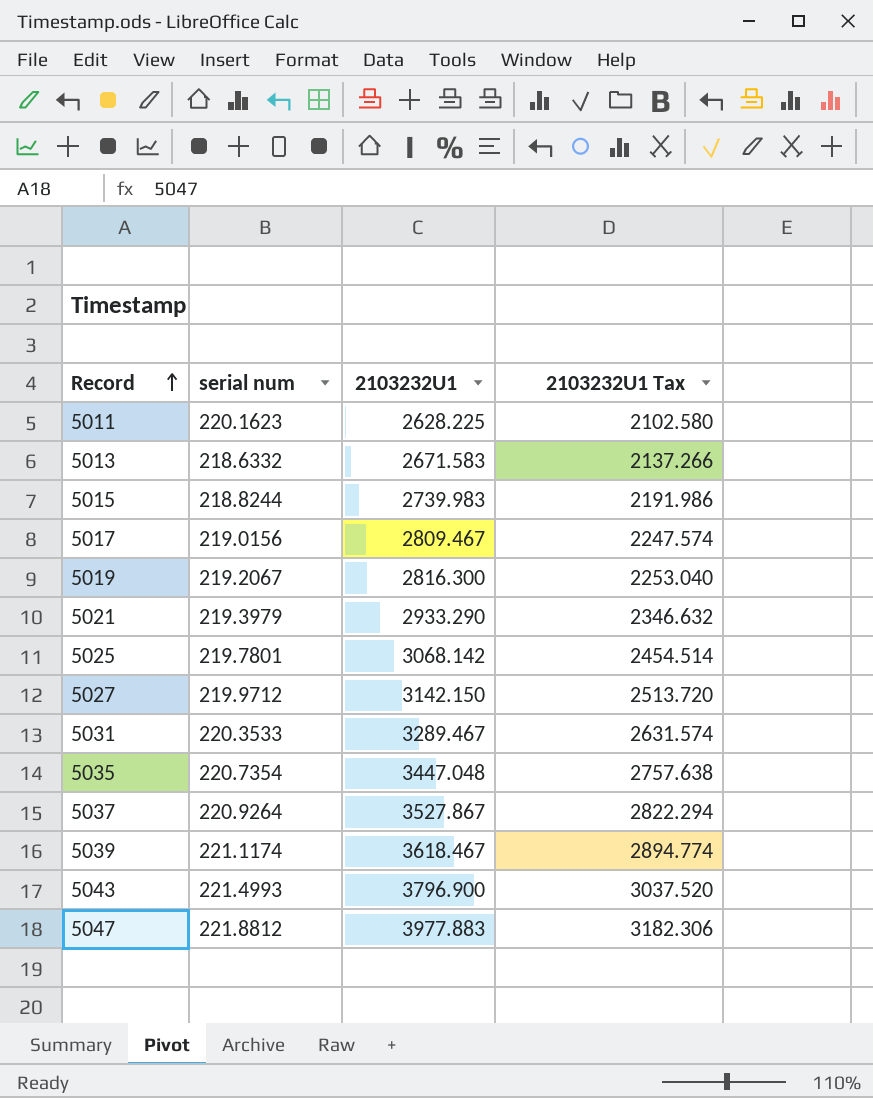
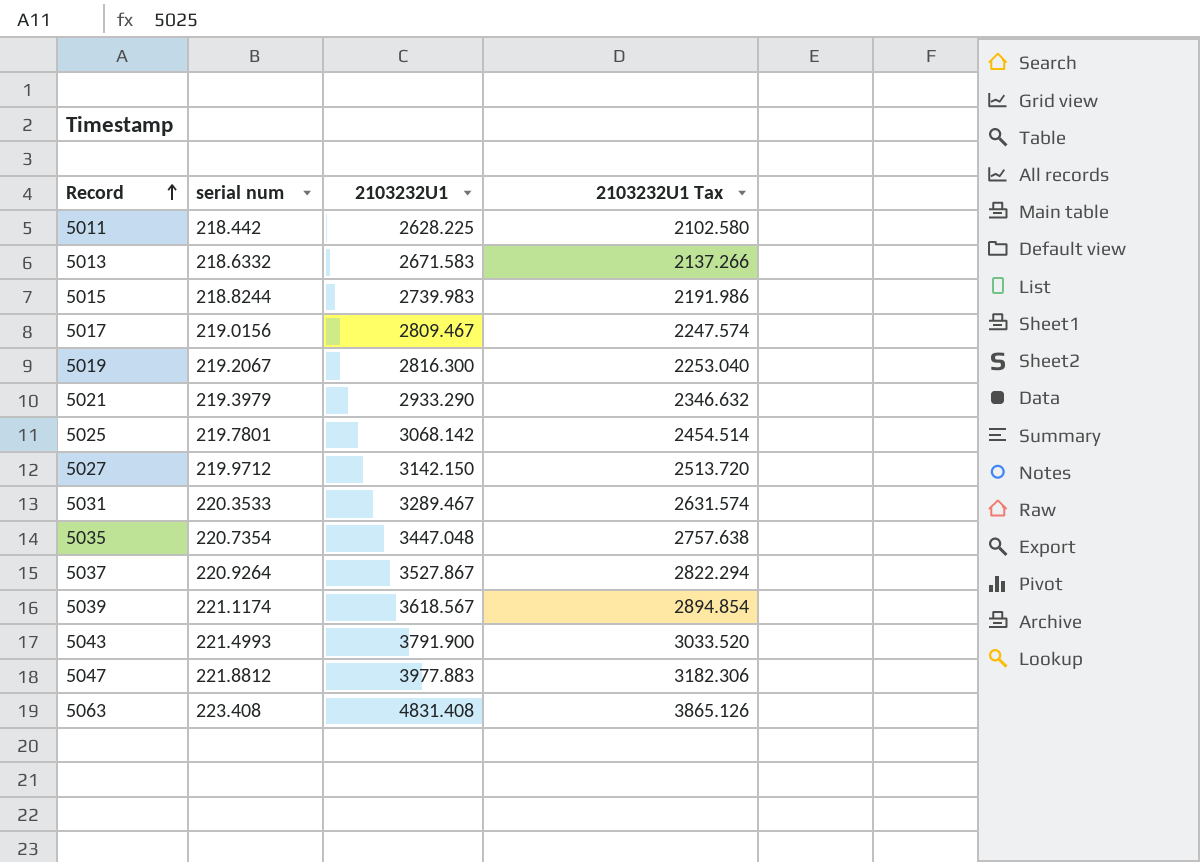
5011 | serial num: 220.1623 -> 218.442
5039 | 2103232U1: 3618.467 -> 3618.567
5039 | 2103232U1 Tax: 2894.774 -> 2894.854
5043 | 2103232U1: 3796.900 -> 3791.900
5043 | 2103232U1 Tax: 3037.520 -> 3033.520
row 5063: none -> 223.408 | 4831.408 | 3865.126

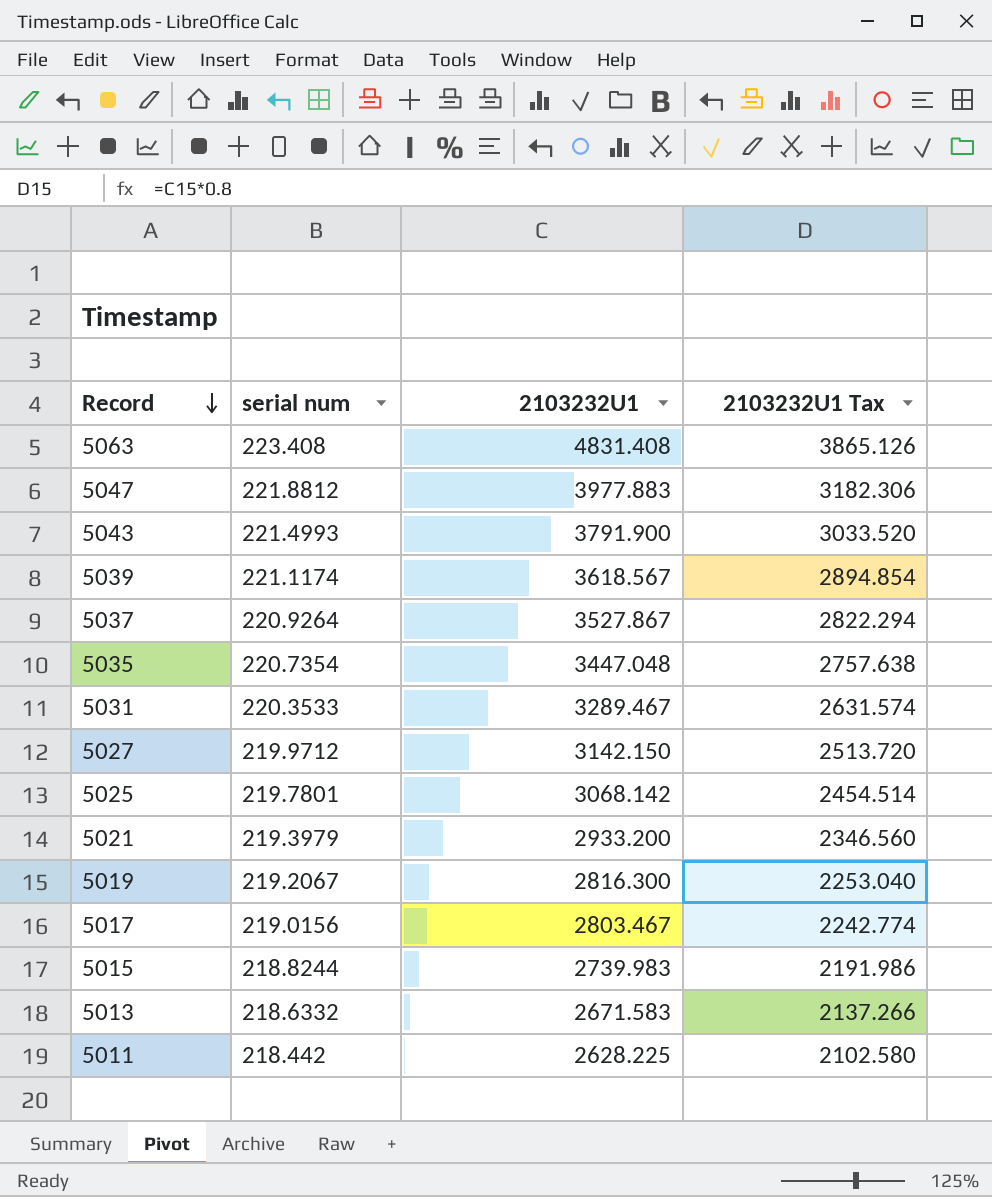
row order: Record ascending -> Record descending
5021 | 2103232U1: 2933.290 -> 2933.200
5021 | 2103232U1 Tax: 2346.632 -> 2346.560
5017 | 2103232U1: 2809.467 -> 2803.467
5017 | 2103232U1 Tax: 2247.574 -> 2242.774

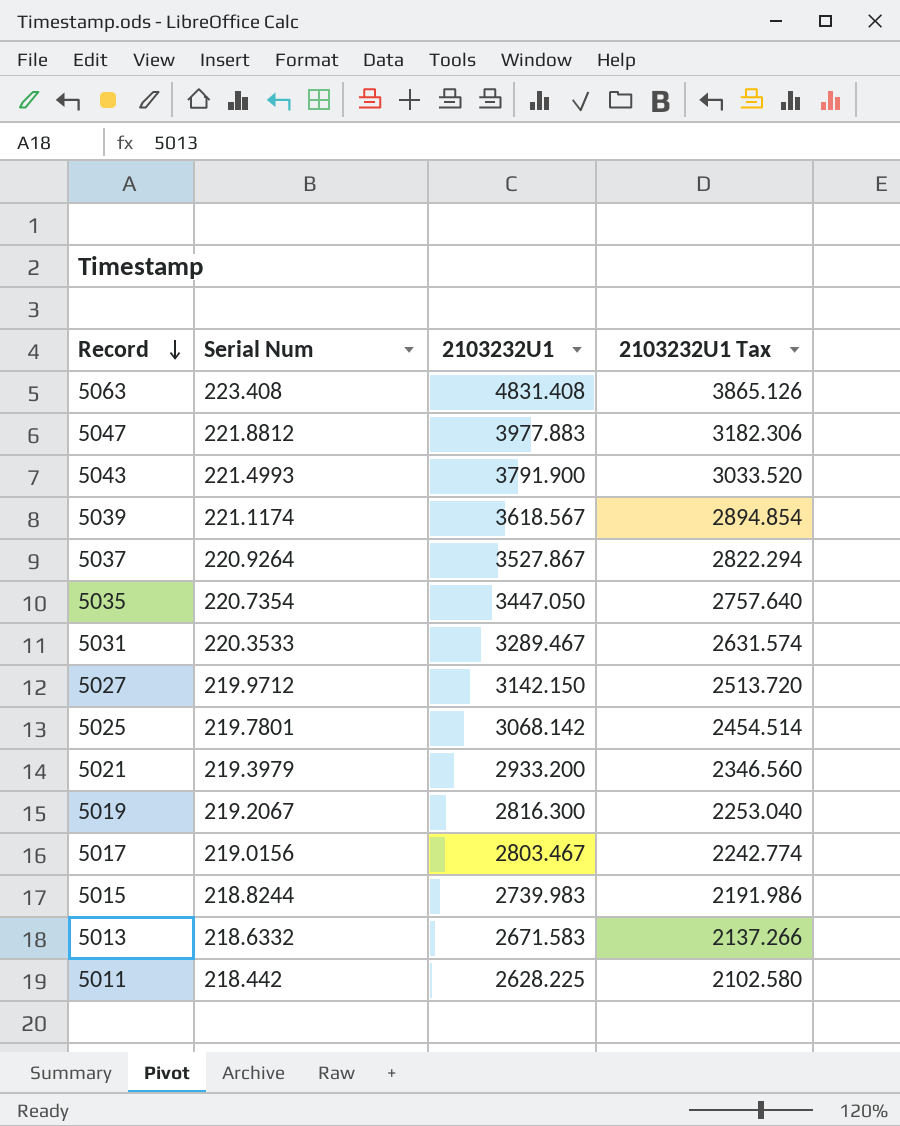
column name: serial num -> Serial Num
5035 | 2103232U1: 3447.048 -> 3447.050
5035 | 2103232U1 Tax: 2757.638 -> 2757.640

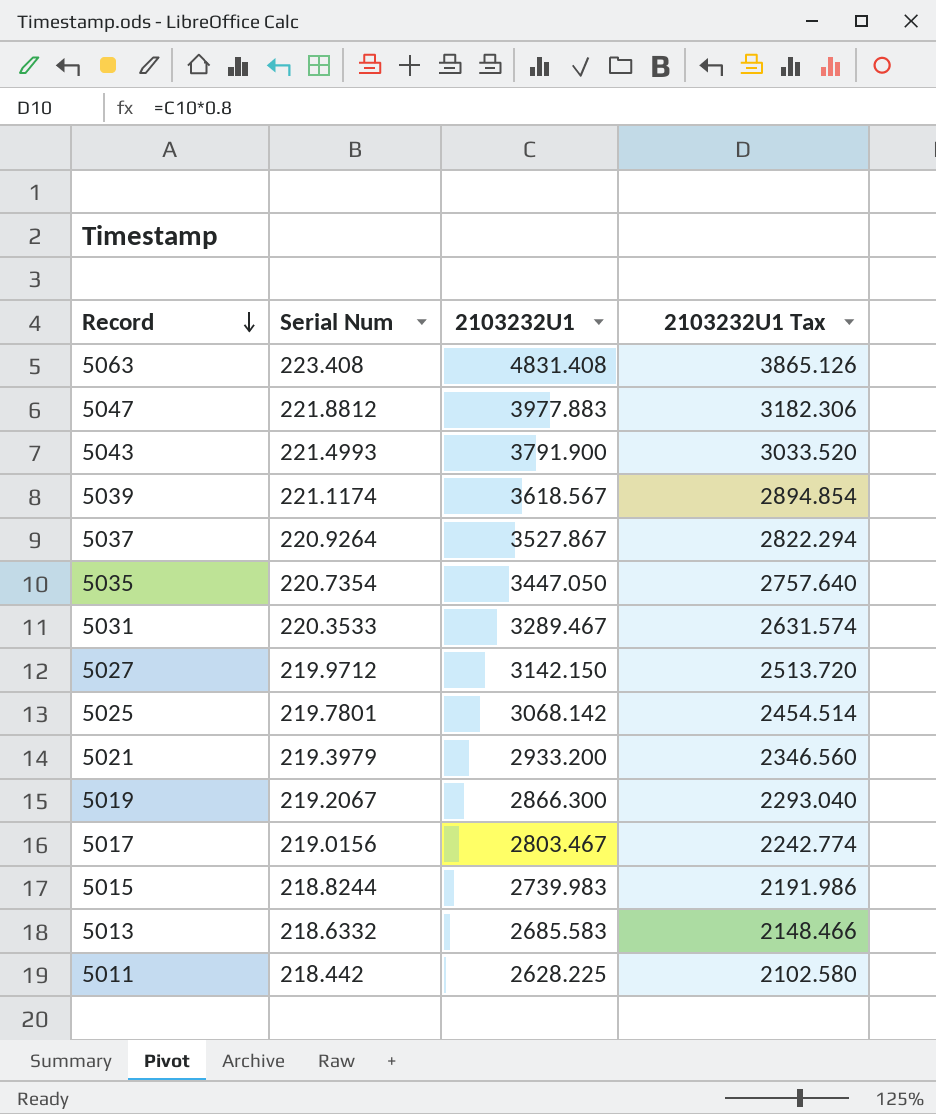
5019 | 2103232U1: 2816.300 -> 2866.300
5019 | 2103232U1 Tax: 2253.040 -> 2293.040
5013 | 2103232U1: 2671.583 -> 2685.583
5013 | 2103232U1 Tax: 2137.266 -> 2148.466

